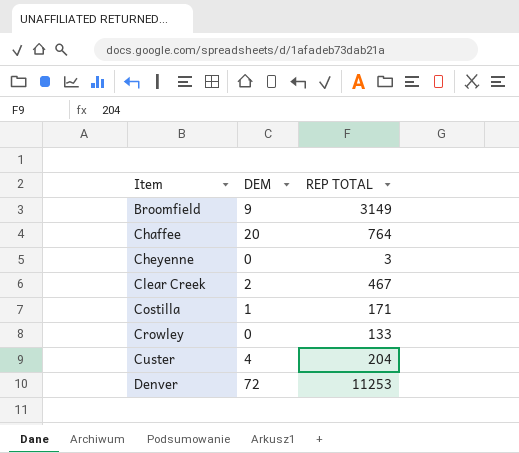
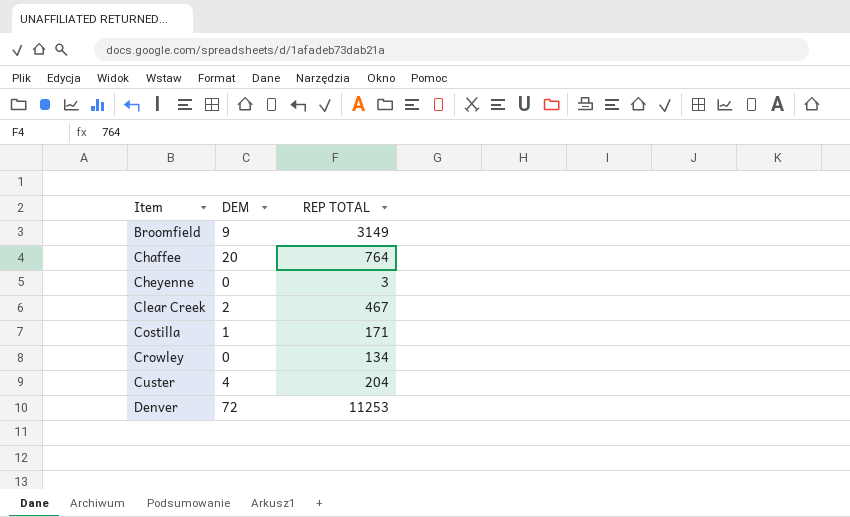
Crowley | REP TOTAL: 133 -> 134

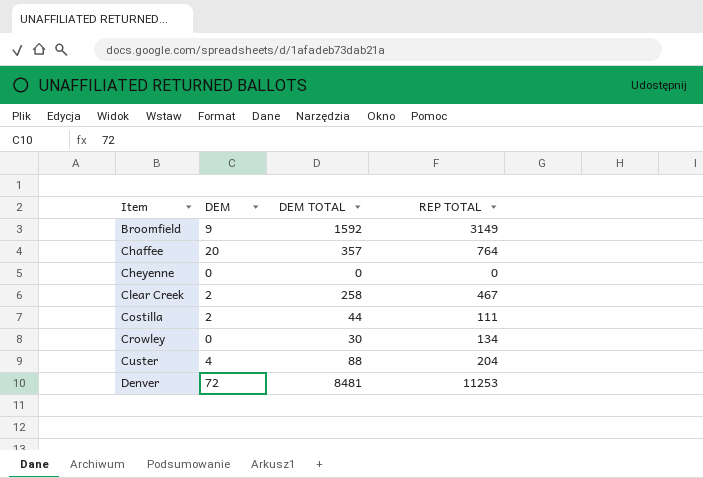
column DEM TOTAL | position: none -> 3
Cheyenne | REP TOTAL: 3 -> 0
Costilla | DEM: 1 -> 2
Costilla | REP TOTAL: 171 -> 111

